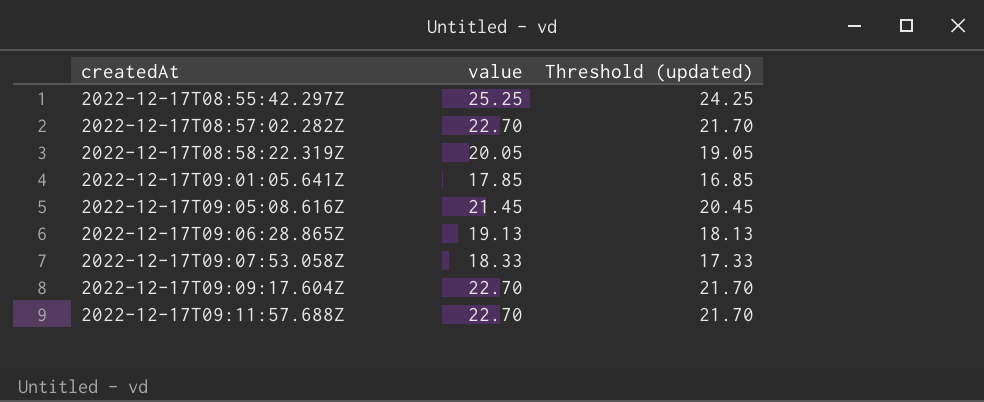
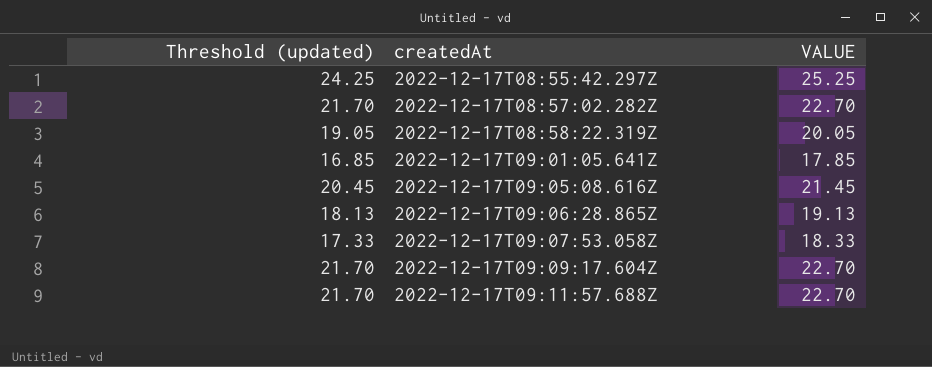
column Threshold (updated) | position: 3 -> 1
column name: value -> VALUE

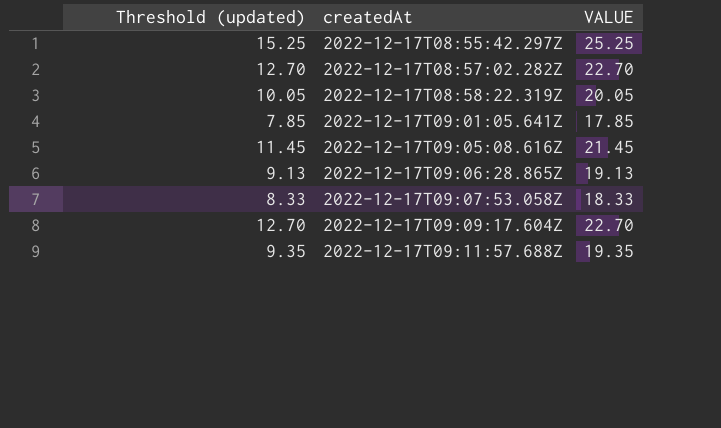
column Threshold (updated) | formula: [VALUE] - 1 -> [VALUE] - 10
2022-12-17T09:11:57.688Z | VALUE: 22.70 -> 19.35

